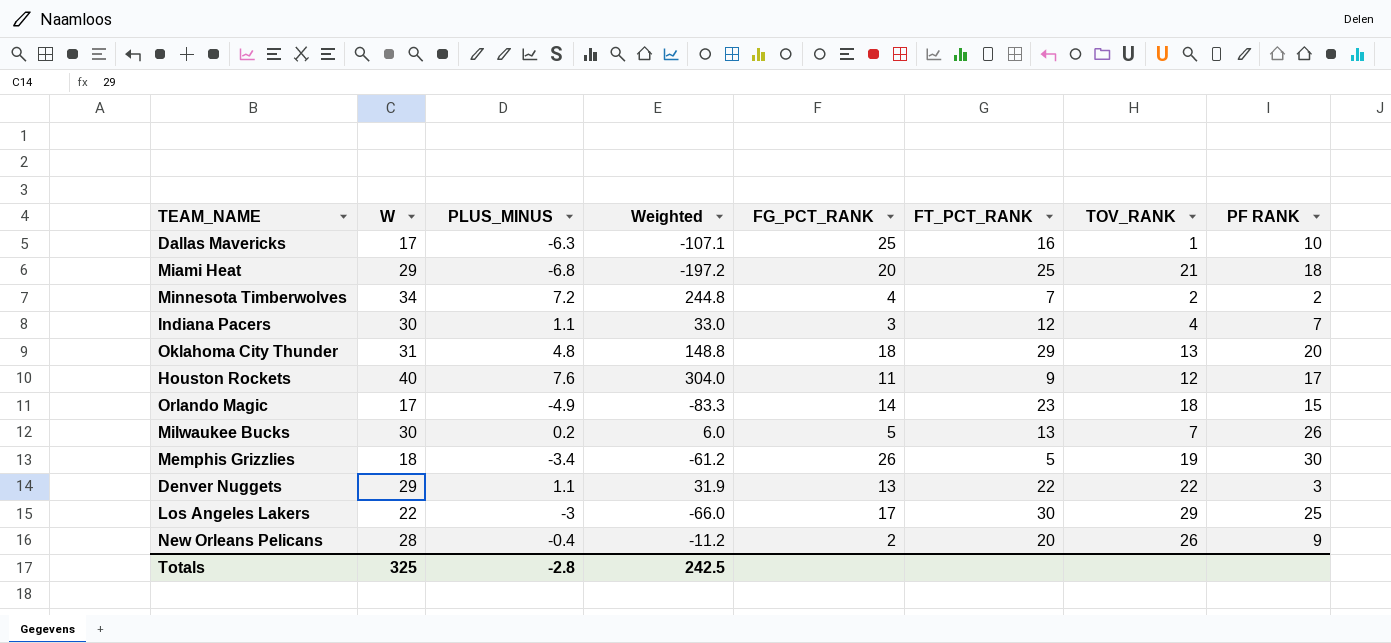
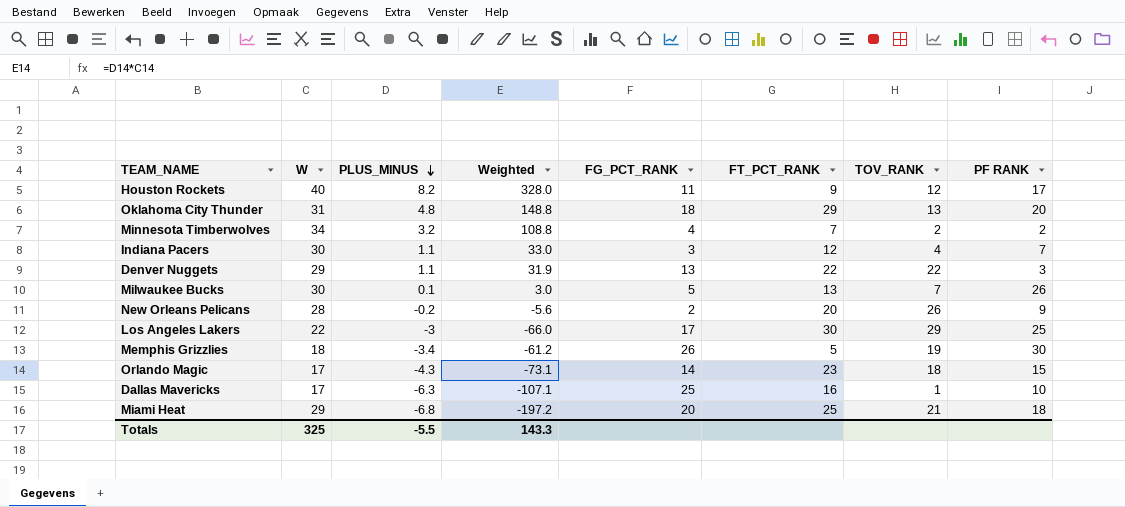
row order: none -> PLUS_MINUS descending
Houston Rockets | PLUS_MINUS: 7.6 -> 8.2
Houston Rockets | Weighted: 304.0 -> 328.0
Minnesota Timberwolves | PLUS_MINUS: 7.2 -> 3.2
Minnesota Timberwolves | Weighted: 244.8 -> 108.8
Milwaukee Bucks | PLUS_MINUS: 0.2 -> 0.1
Milwaukee Bucks | Weighted: 6.0 -> 3.0
New Orleans Pelicans | PLUS_MINUS: -0.4 -> -0.2
New Orleans Pelicans | Weighted: -11.2 -> -5.6
Orlando Magic | PLUS_MINUS: -4.9 -> -4.3
Orlando Magic | Weighted: -83.3 -> -73.1
Totals | PLUS_MINUS: -2.8 -> -5.5
Totals | Weighted: 242.5 -> 143.3

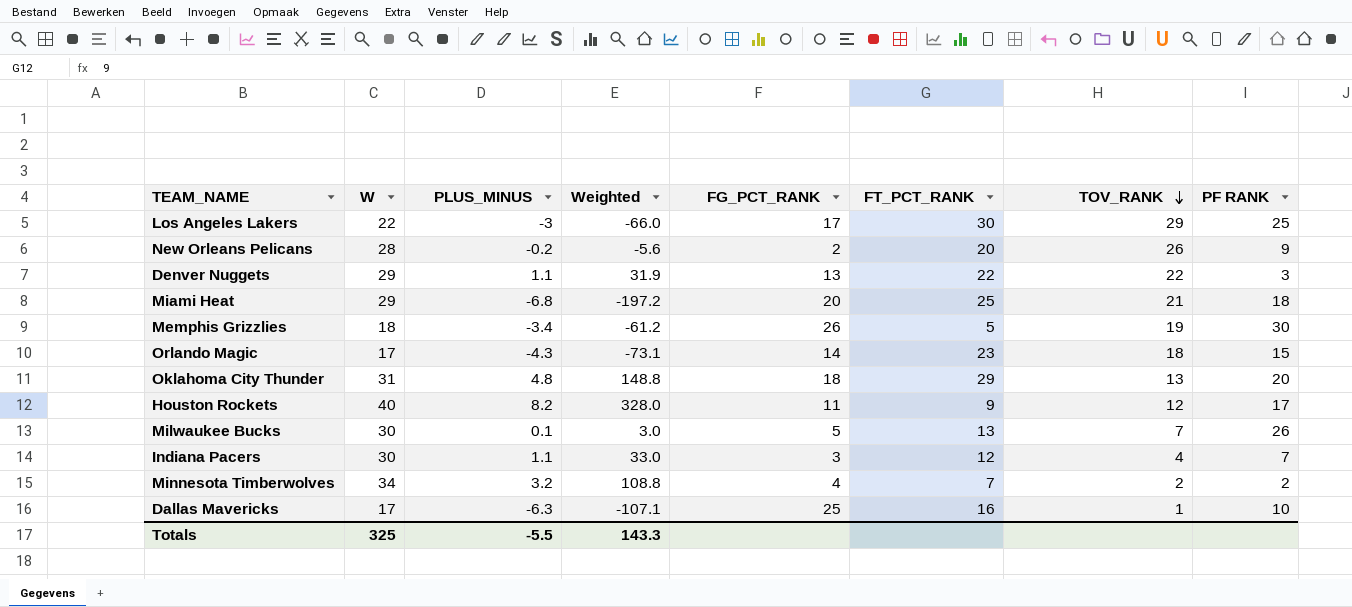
row order: PLUS_MINUS descending -> TOV_RANK descending

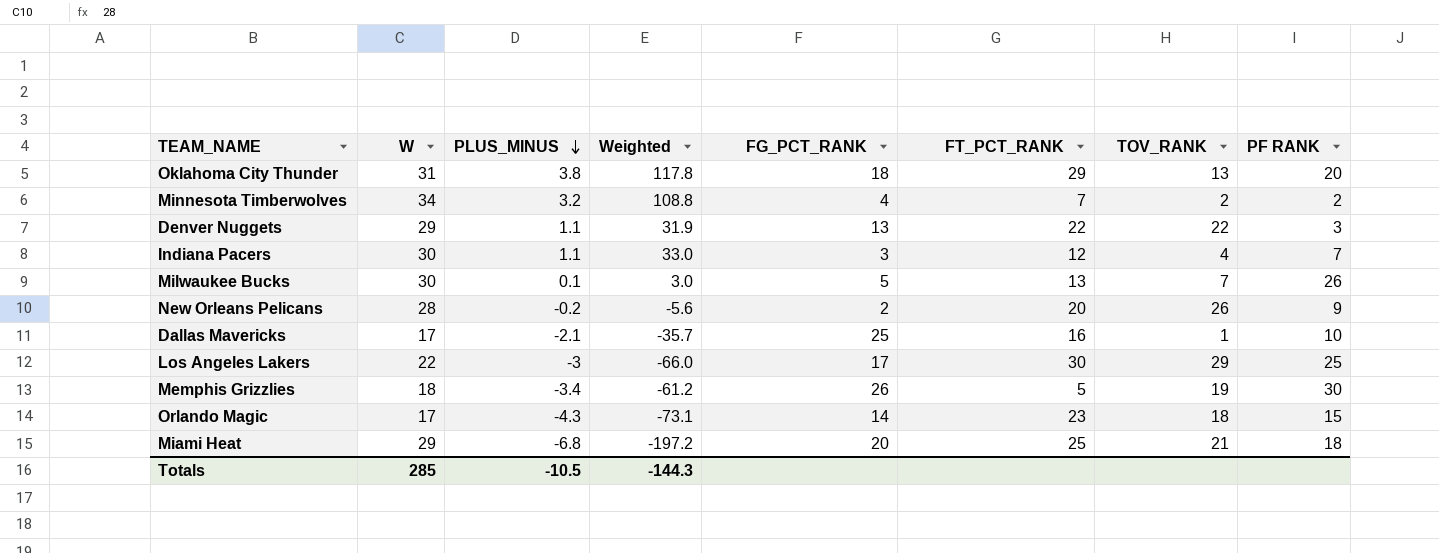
row order: TOV_RANK descending -> PLUS_MINUS descending
row Houston Rockets: 40 | 8.2 | 328.0 | 11 | 9 | 12 | 17 -> none
Oklahoma City Thunder | PLUS_MINUS: 4.8 -> 3.8
Oklahoma City Thunder | Weighted: 148.8 -> 117.8
Dallas Mavericks | PLUS_MINUS: -6.3 -> -2.1
Dallas Mavericks | Weighted: -107.1 -> -35.7
Totals | W: 325 -> 285
Totals | PLUS_MINUS: -5.5 -> -10.5
Totals | Weighted: 143.3 -> -144.3

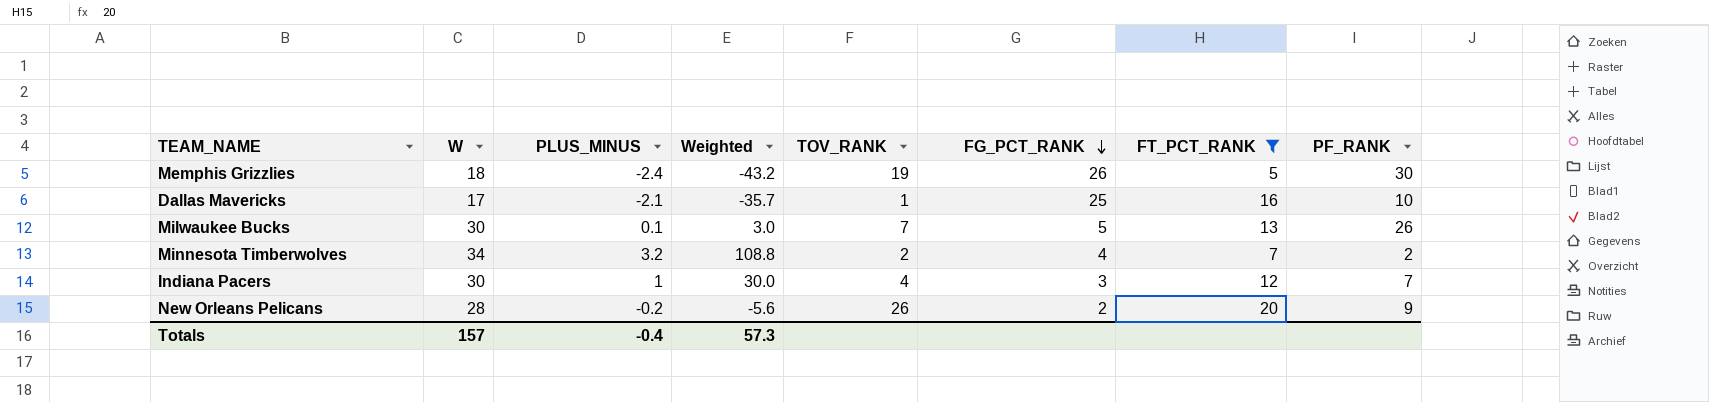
filter: none -> FT_PCT_RANK <= 20
row order: PLUS_MINUS descending -> FG_PCT_RANK descending
column TOV_RANK | position: 7 -> 5
column name: PF RANK -> PF_RANK
Memphis Grizzlies | PLUS_MINUS: -3.4 -> -2.4
Memphis Grizzlies | Weighted: -61.2 -> -43.2
Indiana Pacers | PLUS_MINUS: 1.1 -> 1
Indiana Pacers | Weighted: 33.0 -> 30.0
Totals | W: 285 -> 157
Totals | PLUS_MINUS: -10.5 -> -0.4
Totals | Weighted: -144.3 -> 57.3

